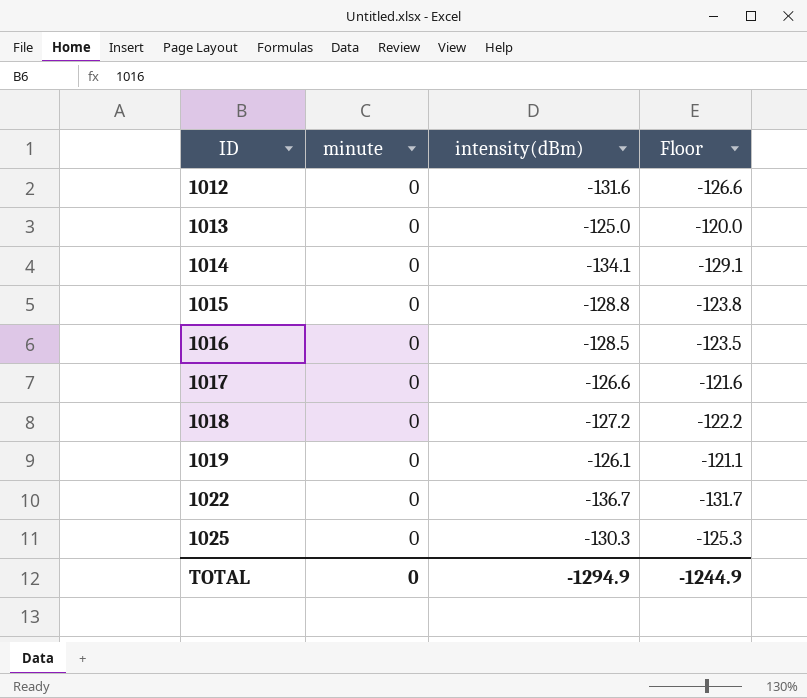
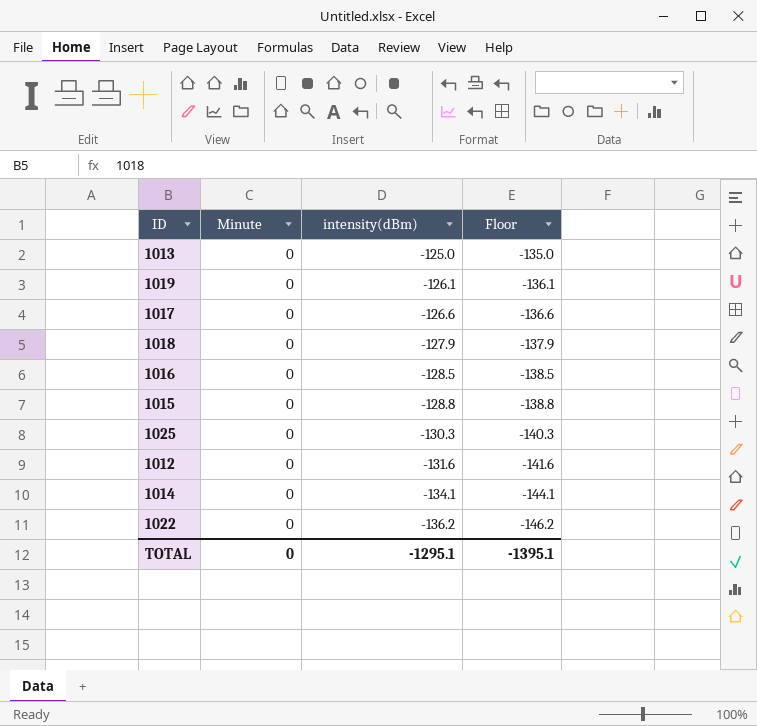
row order: ID ascending -> intensity(dBm) descending
column name: minute -> Minute
column Floor | formula: [intensity(dBm)] + 5 -> [intensity(dBm)] - 10
1018 | intensity(dBm): -127.2 -> -127.9
1022 | intensity(dBm): -136.7 -> -136.2
TOTAL | intensity(dBm): -1294.9 -> -1295.1
TOTAL | Floor: -1244.9 -> -1395.1

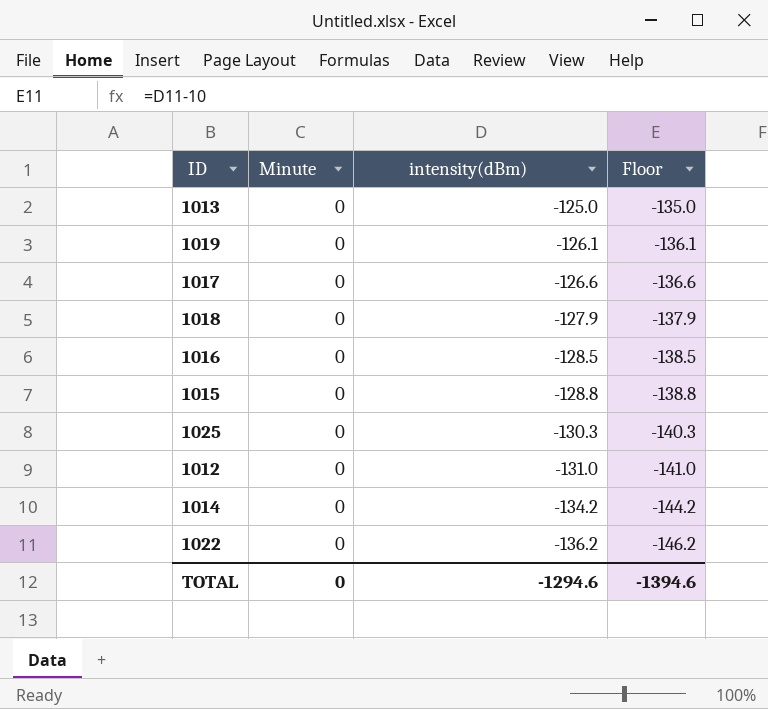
1012 | intensity(dBm): -131.6 -> -131.0
1012 | Floor: -141.6 -> -141.0
1014 | intensity(dBm): -134.1 -> -134.2
1014 | Floor: -144.1 -> -144.2
TOTAL | intensity(dBm): -1295.1 -> -1294.6
TOTAL | Floor: -1395.1 -> -1394.6

